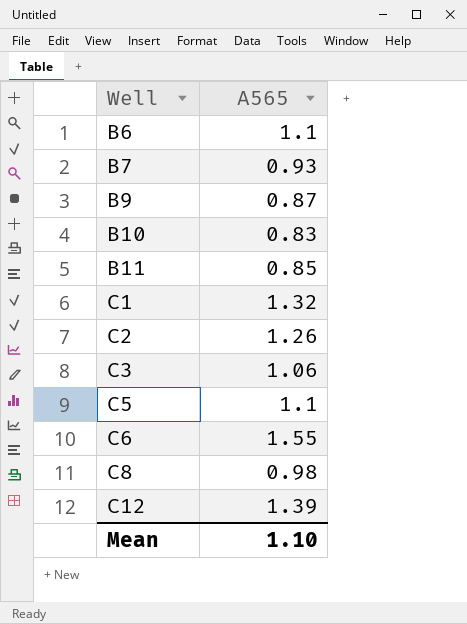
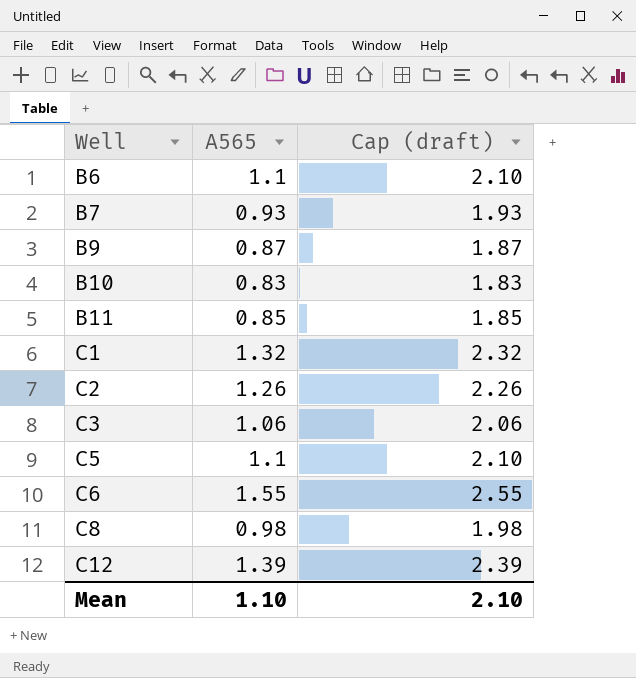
column Cap (draft) | formula: none -> [A565] + 1

